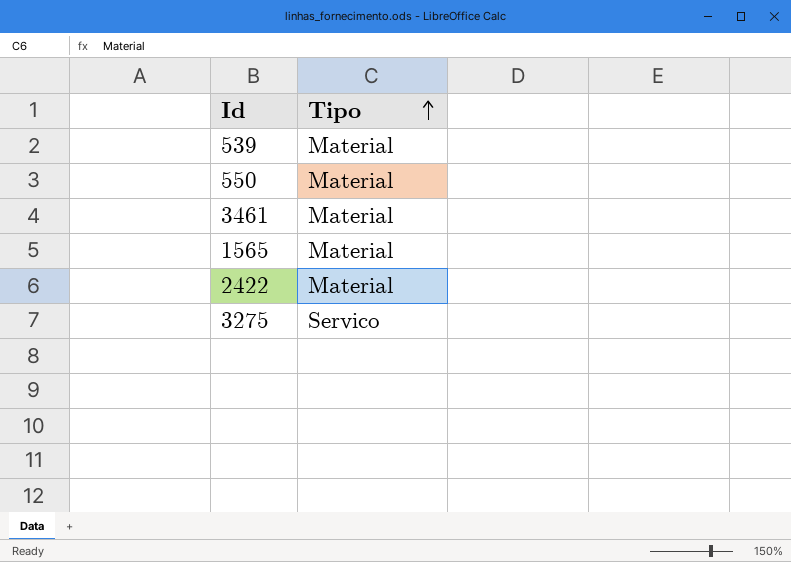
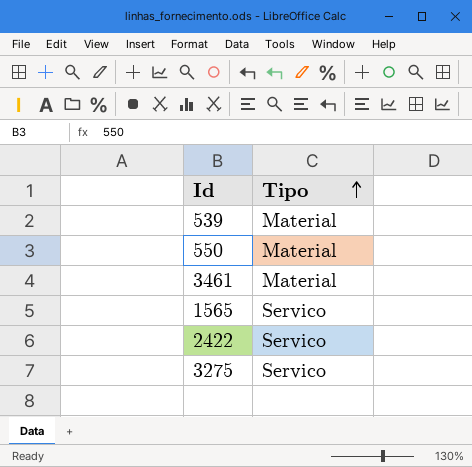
1565 | Tipo: Material -> Servico
2422 | Tipo: Material -> Servico

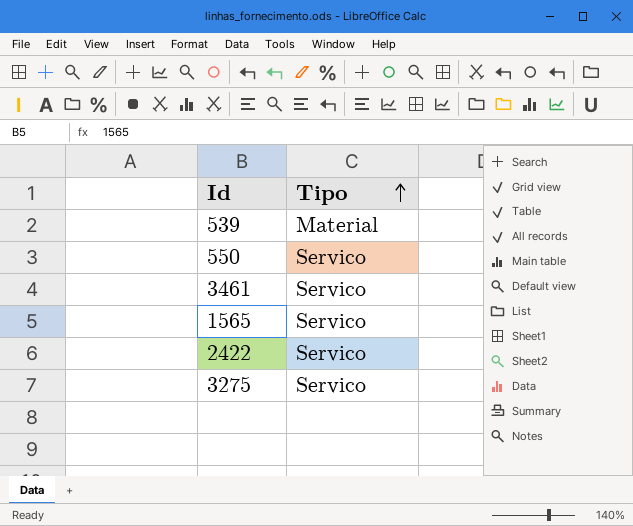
550 | Tipo: Material -> Servico
3461 | Tipo: Material -> Servico

